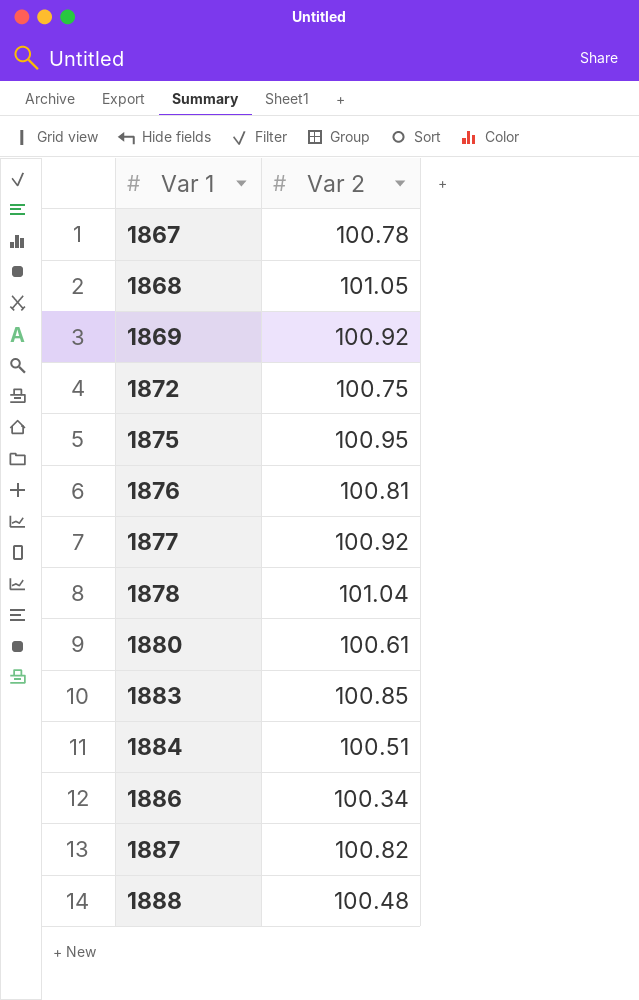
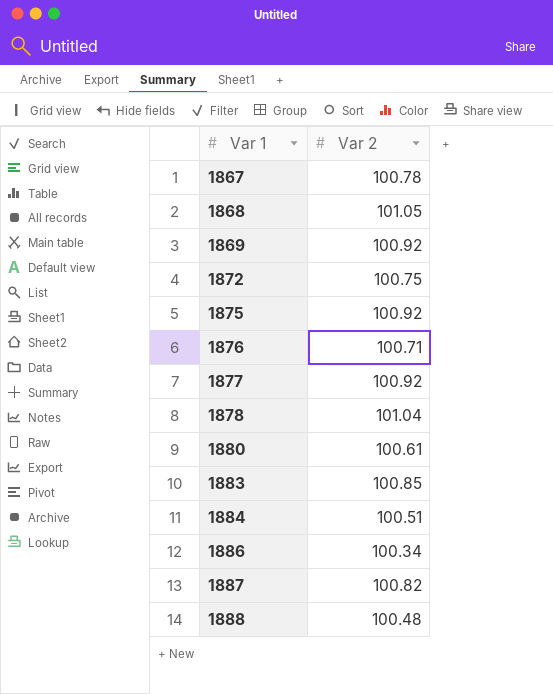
1875 | Var 2: 100.95 -> 100.92
1876 | Var 2: 100.81 -> 100.71

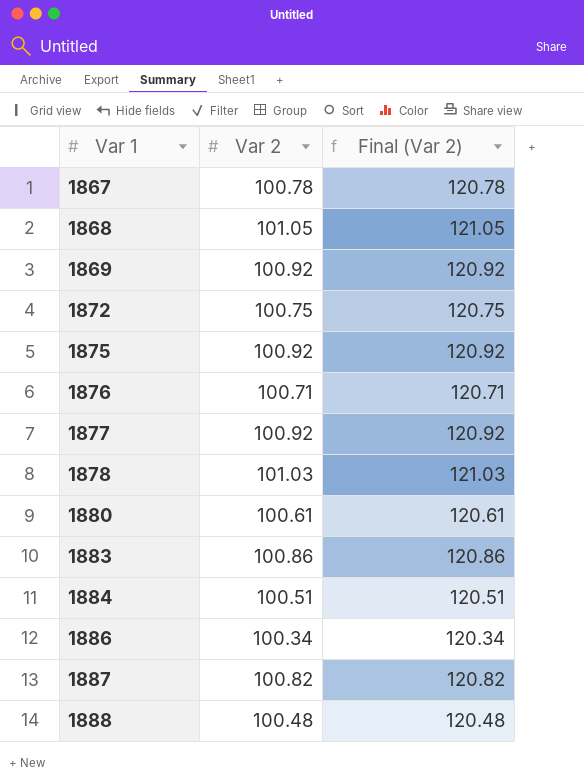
column Final (Var 2) | formula: none -> [Var 2] + 20
1878 | Var 2: 101.04 -> 101.03
1883 | Var 2: 100.85 -> 100.86

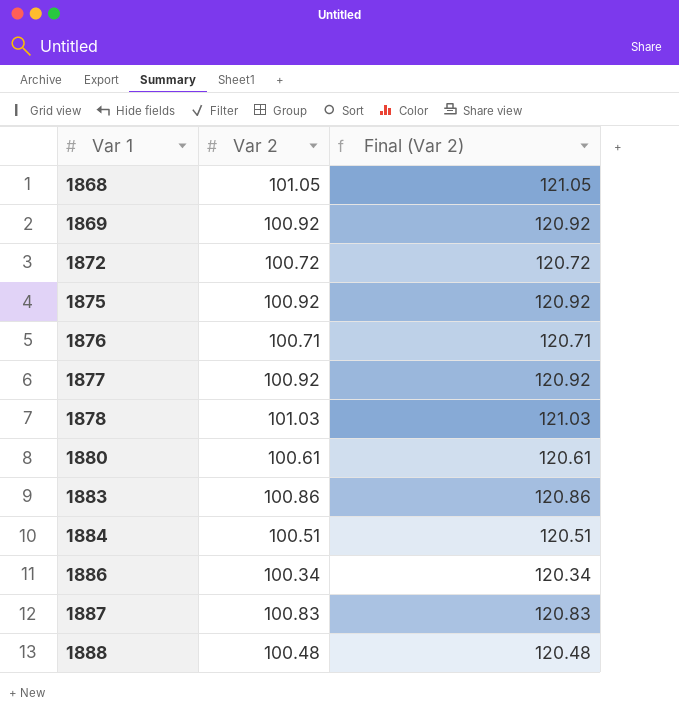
row 1867: 100.78 | 120.78 -> none
1872 | Var 2: 100.75 -> 100.72
1872 | Final (Var 2): 120.75 -> 120.72
1887 | Var 2: 100.82 -> 100.83
1887 | Final (Var 2): 120.82 -> 120.83

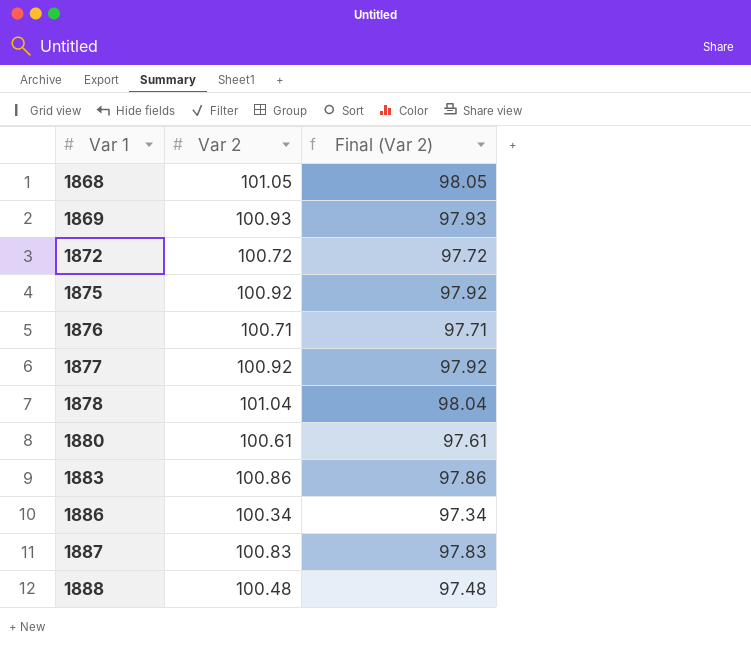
column Final (Var 2) | formula: [Var 2] + 20 -> [Var 2] - 3
row 1884: 100.51 | 120.51 -> none
1869 | Var 2: 100.92 -> 100.93
1878 | Var 2: 101.03 -> 101.04

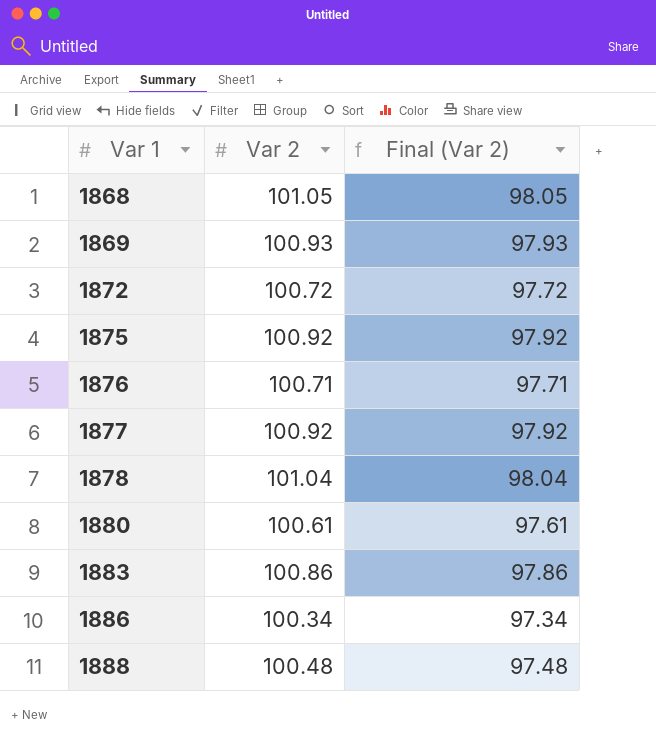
row 1887: 100.83 | 97.83 -> none

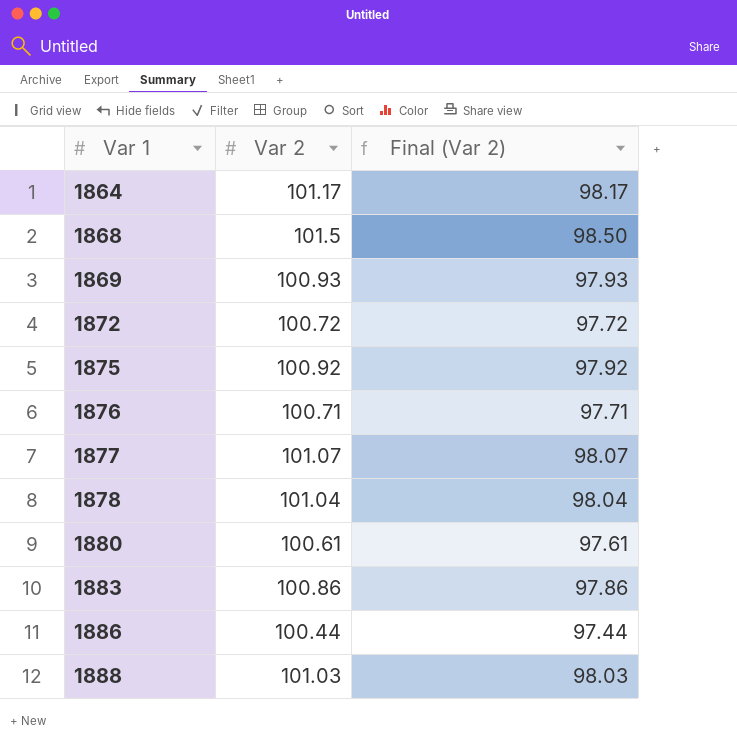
row 1864: none -> 101.17 | 98.17
1868 | Var 2: 101.05 -> 101.5
1868 | Final (Var 2): 98.05 -> 98.50
1877 | Var 2: 100.92 -> 101.07
1877 | Final (Var 2): 97.92 -> 98.07
1886 | Var 2: 100.34 -> 100.44
1886 | Final (Var 2): 97.34 -> 97.44
1888 | Var 2: 100.48 -> 101.03
1888 | Final (Var 2): 97.48 -> 98.03

